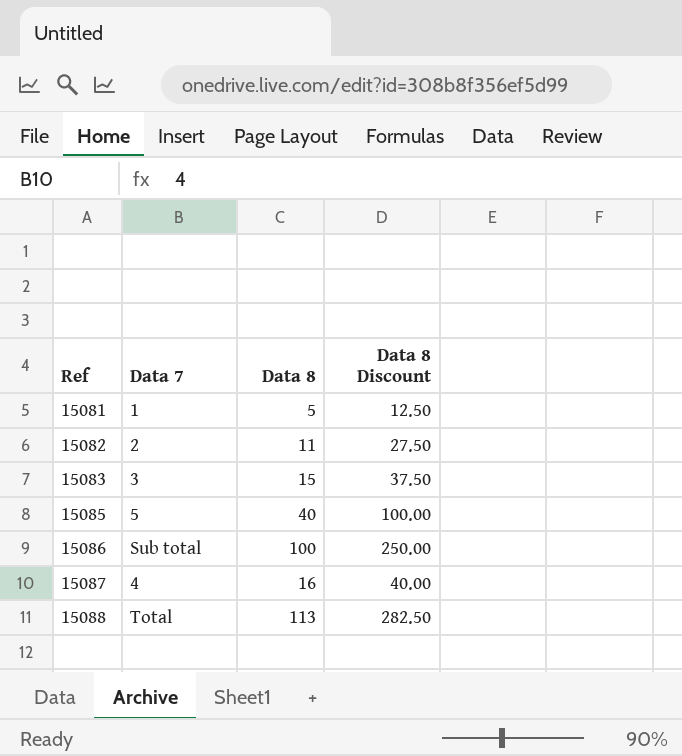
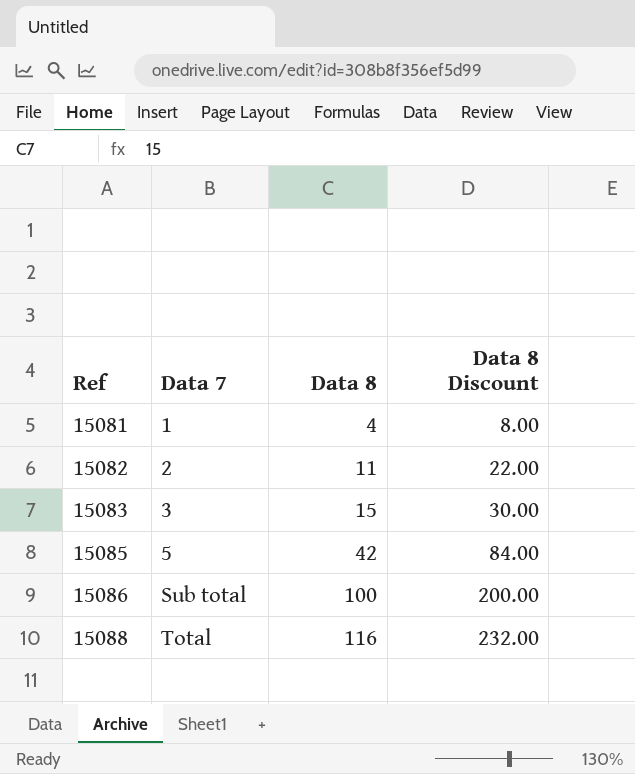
column Data 8 Discount | formula: [Data 8] * 2.5 -> [Data 8] * 2
row 15087: 4 | 16 | 40.00 -> none
15081 | Data 8: 5 -> 4
15085 | Data 8: 40 -> 42
15088 | Data 8: 113 -> 116

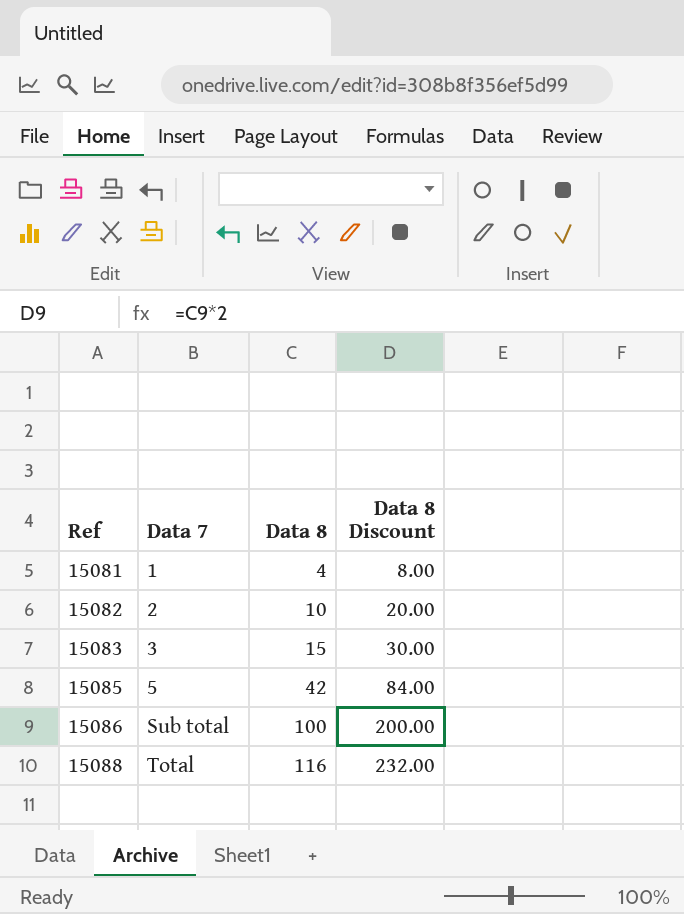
15082 | Data 8: 11 -> 10
15082 | Data 8 Discount: 22.00 -> 20.00

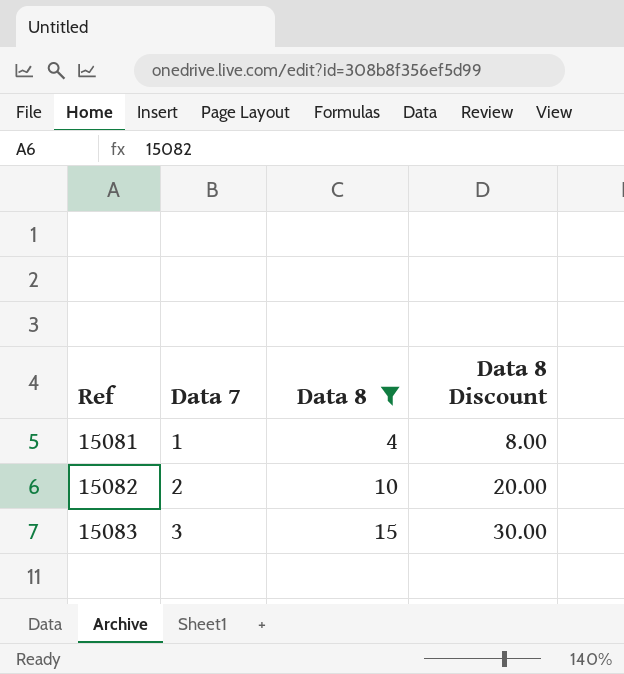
filter: none -> Data 8 <= 15

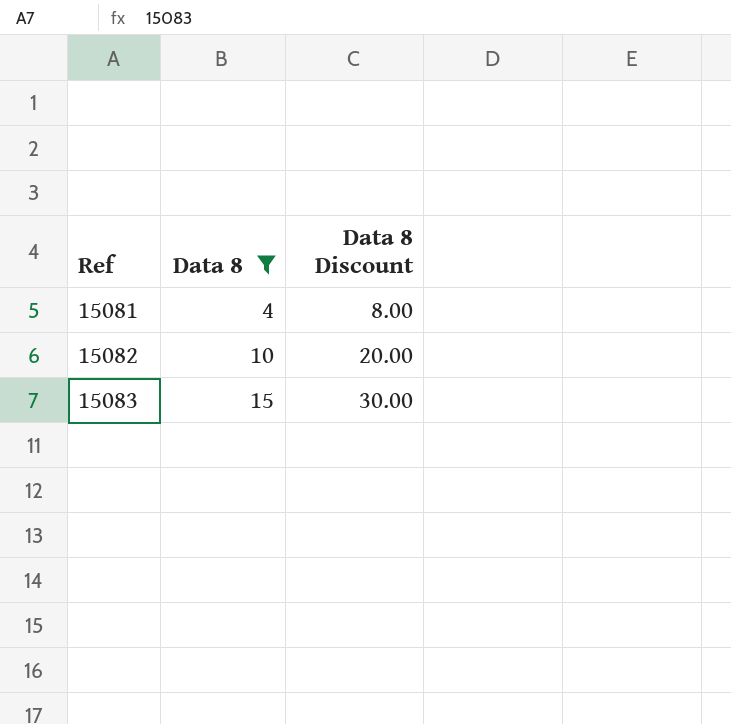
column Data 7 | position: 2 -> none

